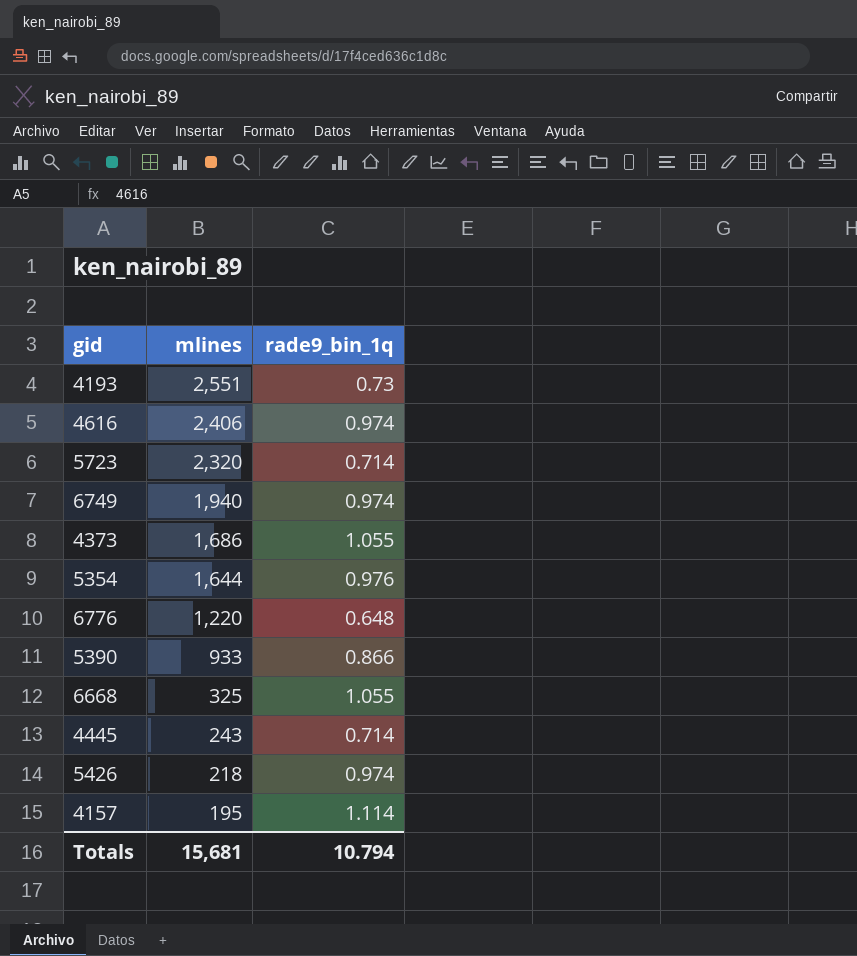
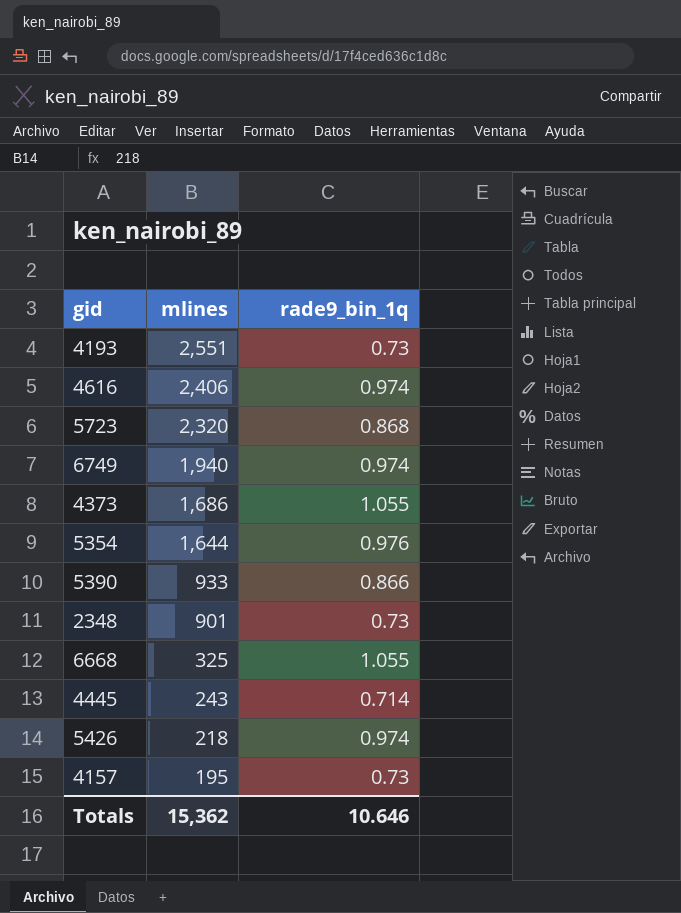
row 6776: 1,220 | 0.648 -> none
5723 | rade9_bin_1q: 0.714 -> 0.868
row 2348: none -> 901 | 0.73
4157 | rade9_bin_1q: 1.114 -> 0.73
Totals | mlines: 15,681 -> 15,362
Totals | rade9_bin_1q: 10.794 -> 10.646

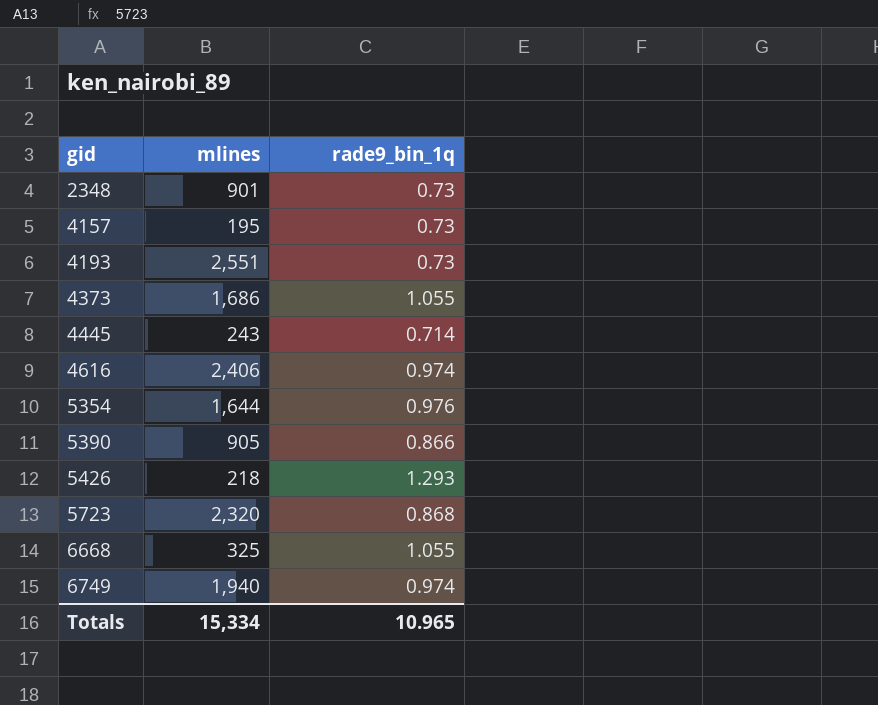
row order: mlines descending -> gid ascending
5390 | mlines: 933 -> 905
5426 | rade9_bin_1q: 0.974 -> 1.293
Totals | mlines: 15,362 -> 15,334
Totals | rade9_bin_1q: 10.646 -> 10.965

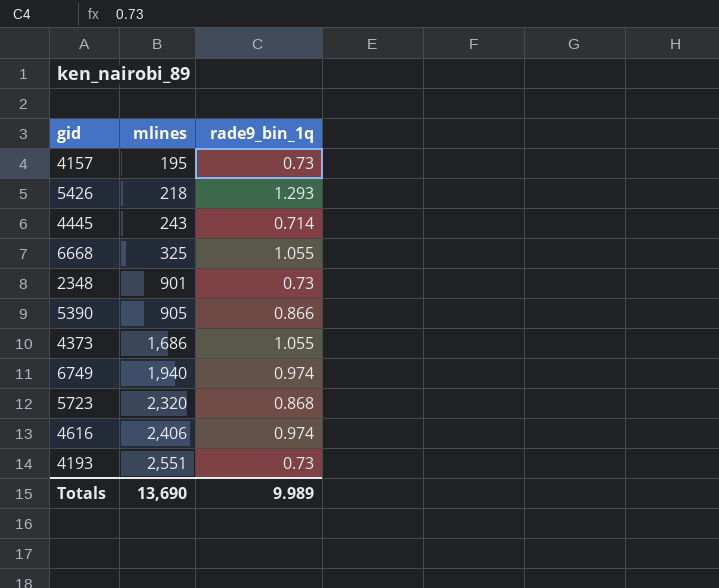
row order: gid ascending -> mlines ascending
row 5354: 1,644 | 0.976 -> none
Totals | mlines: 15,334 -> 13,690
Totals | rade9_bin_1q: 10.965 -> 9.989

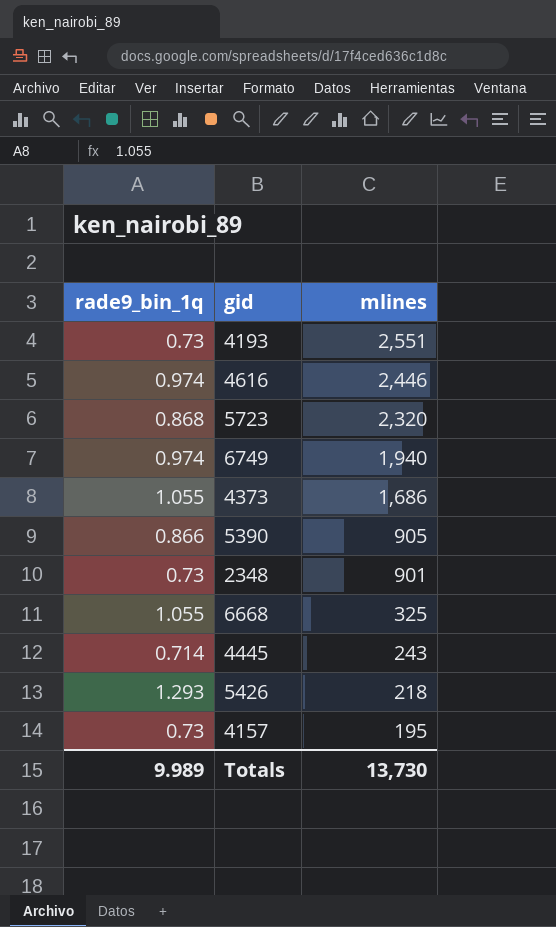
row order: mlines ascending -> mlines descending
column rade9_bin_1q | position: 3 -> 1
4616 | mlines: 2,406 -> 2,446
Totals | mlines: 13,690 -> 13,730

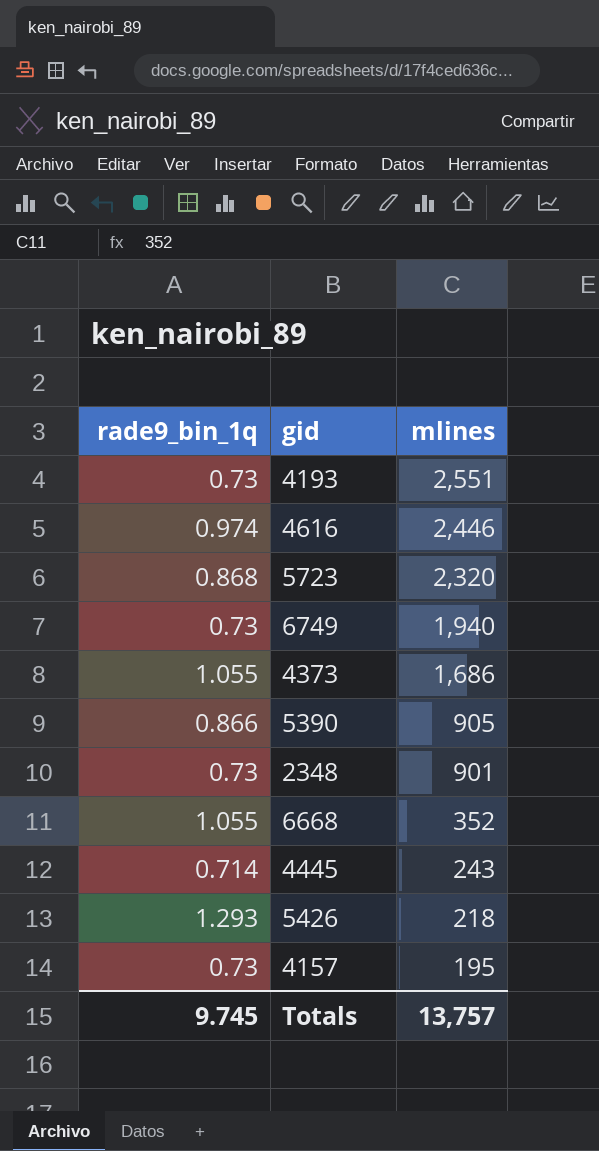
6749 | rade9_bin_1q: 0.974 -> 0.73
6668 | mlines: 325 -> 352
Totals | rade9_bin_1q: 9.989 -> 9.745
Totals | mlines: 13,730 -> 13,757

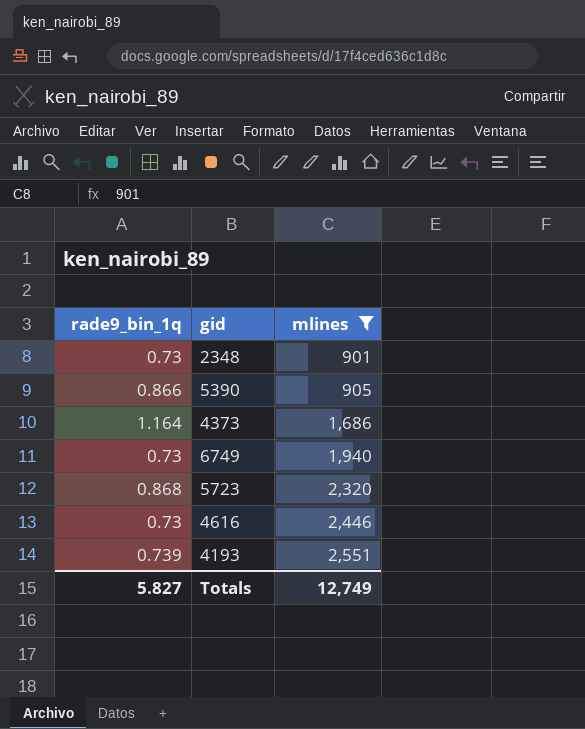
filter: none -> mlines >= 901
row order: mlines descending -> mlines ascending
4373 | rade9_bin_1q: 1.055 -> 1.164
4616 | rade9_bin_1q: 0.974 -> 0.73
4193 | rade9_bin_1q: 0.73 -> 0.739
Totals | rade9_bin_1q: 9.745 -> 5.827
Totals | mlines: 13,757 -> 12,749

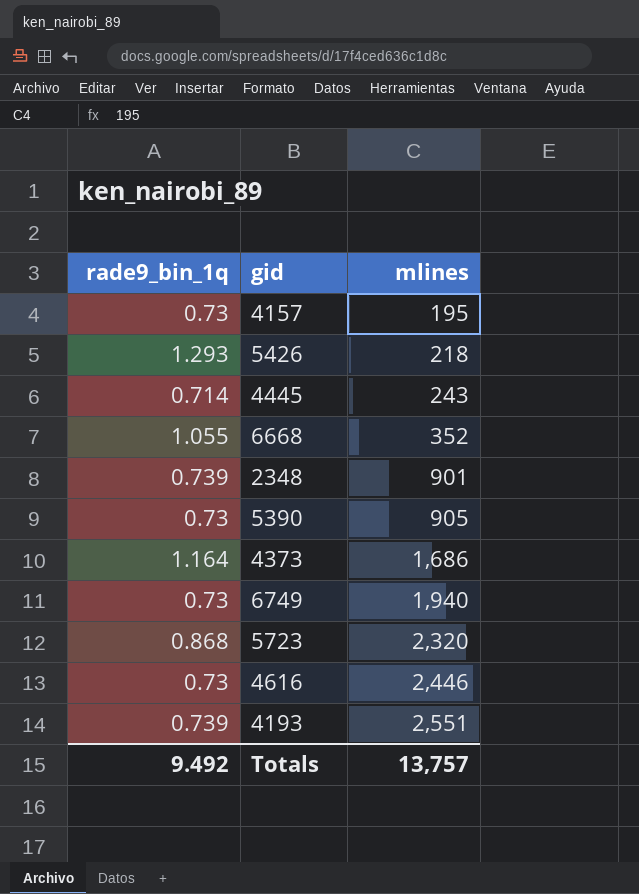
filter: mlines >= 901 -> none
2348 | rade9_bin_1q: 0.73 -> 0.739
5390 | rade9_bin_1q: 0.866 -> 0.73
Totals | rade9_bin_1q: 5.827 -> 9.492
Totals | mlines: 12,749 -> 13,757

